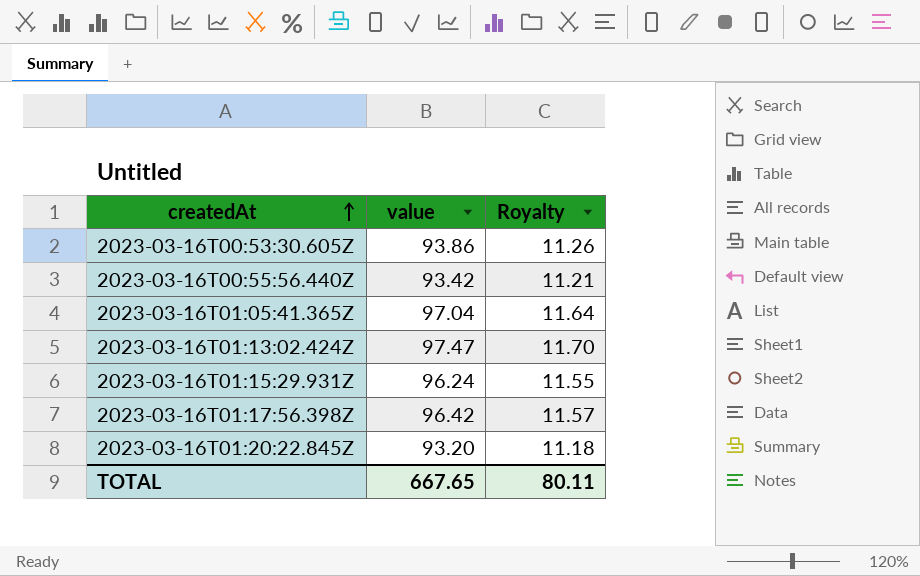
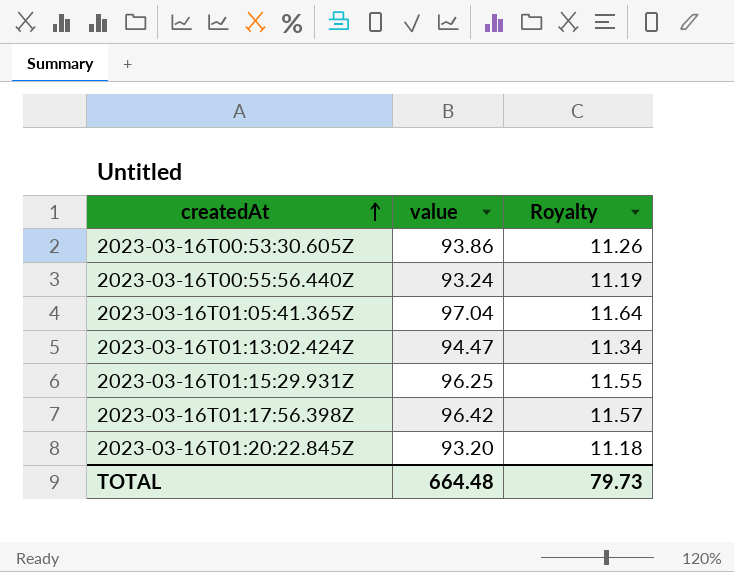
2023-03-16T00:55:56.440Z | value: 93.42 -> 93.24
2023-03-16T00:55:56.440Z | Royalty: 11.21 -> 11.19
2023-03-16T01:13:02.424Z | value: 97.47 -> 94.47
2023-03-16T01:13:02.424Z | Royalty: 11.70 -> 11.34
2023-03-16T01:15:29.931Z | value: 96.24 -> 96.25
TOTAL | value: 667.65 -> 664.48
TOTAL | Royalty: 80.11 -> 79.73

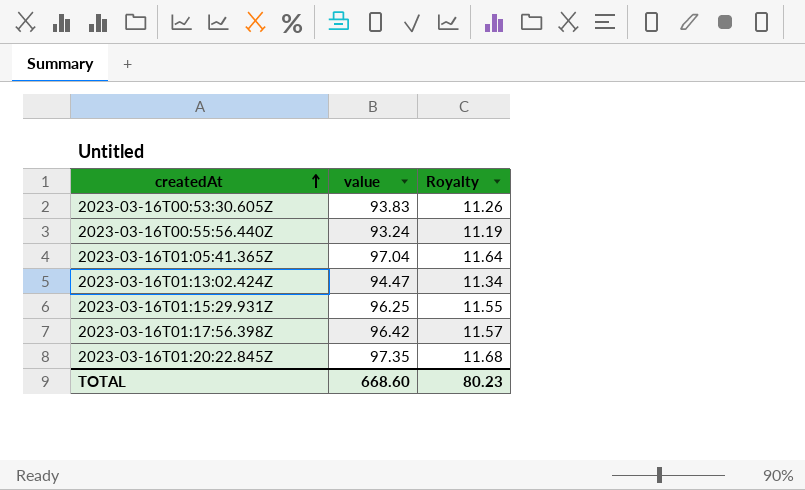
2023-03-16T00:53:30.605Z | value: 93.86 -> 93.83
2023-03-16T01:20:22.845Z | value: 93.20 -> 97.35
2023-03-16T01:20:22.845Z | Royalty: 11.18 -> 11.68
TOTAL | value: 664.48 -> 668.60
TOTAL | Royalty: 79.73 -> 80.23

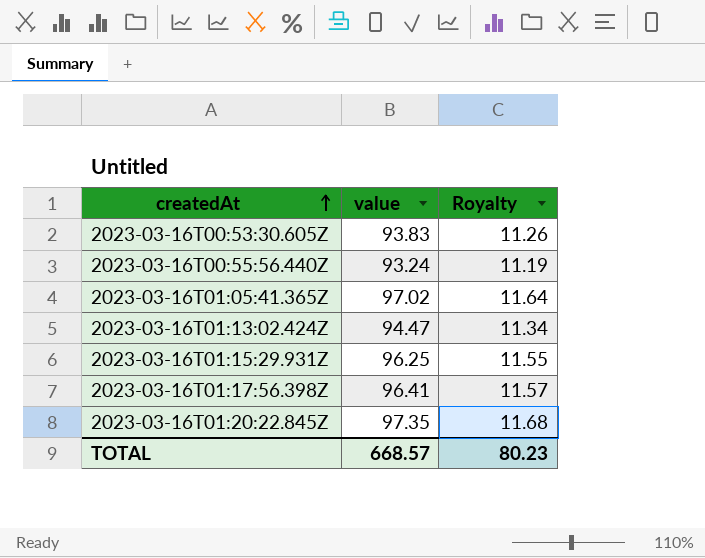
2023-03-16T01:05:41.365Z | value: 97.04 -> 97.02
2023-03-16T01:17:56.398Z | value: 96.42 -> 96.41
TOTAL | value: 668.60 -> 668.57

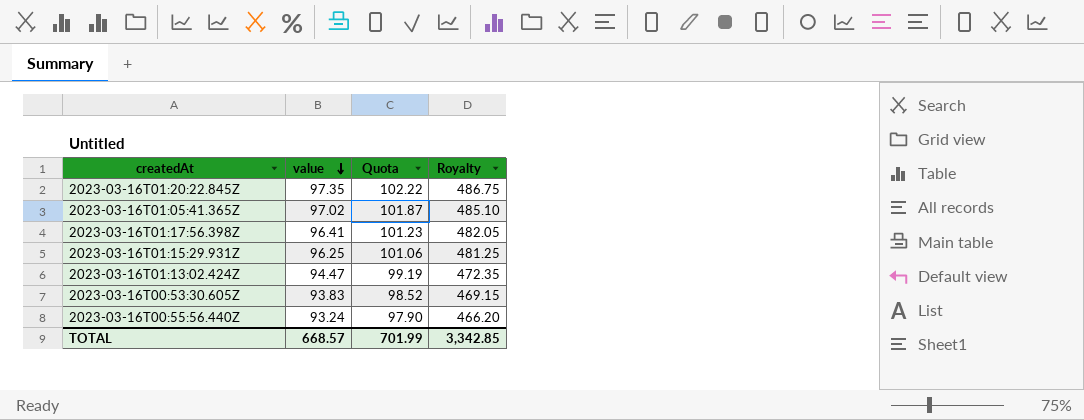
row order: createdAt ascending -> value descending
column Quota | formula: none -> [value] * 1.05
column Royalty | formula: [value] * 0.12 -> [value] * 5
TOTAL | Royalty: 80.23 -> 3,342.85

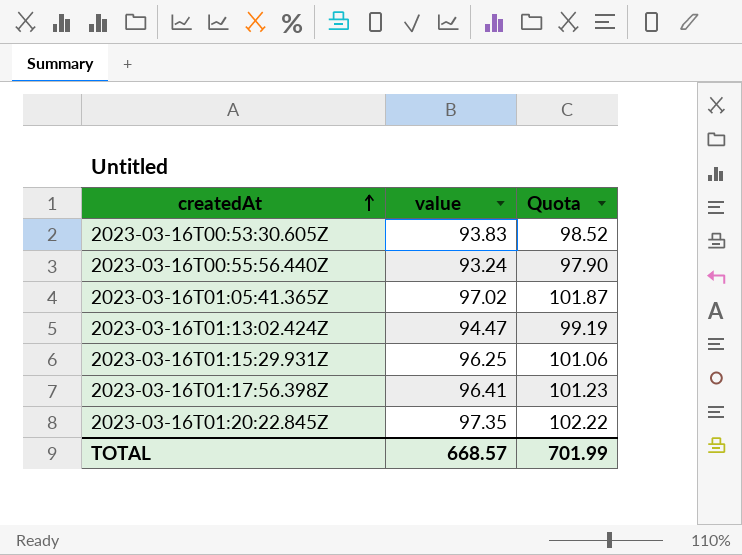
row order: value descending -> createdAt ascending
column Royalty | formula: [value] * 5 -> none

